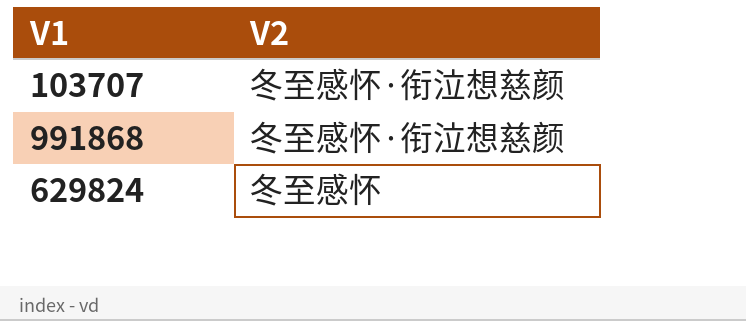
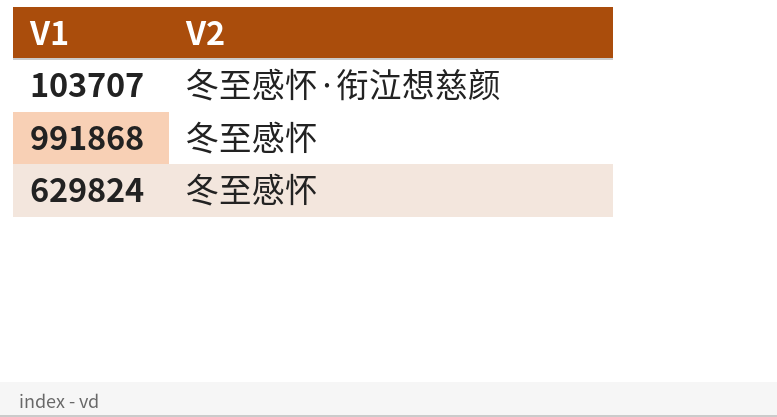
991868 | V2: 冬至感怀·衔泣想慈颜 -> 冬至感怀

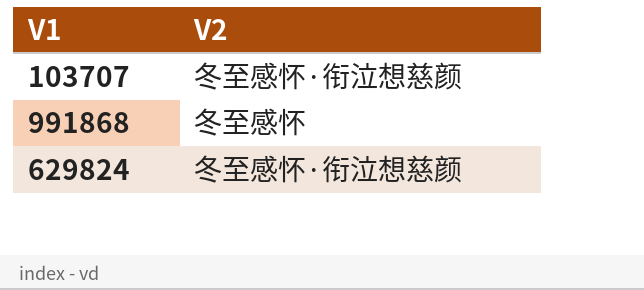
629824 | V2: 冬至感怀 -> 冬至感怀·衔泣想慈颜

